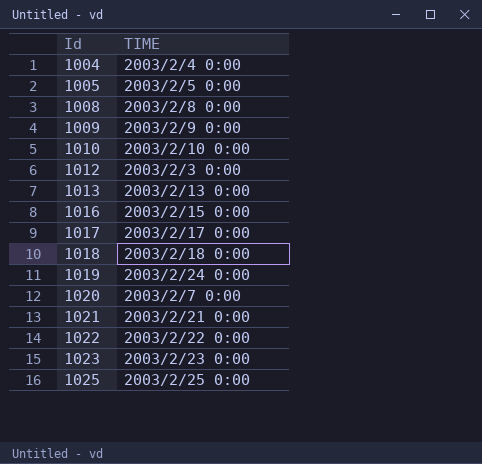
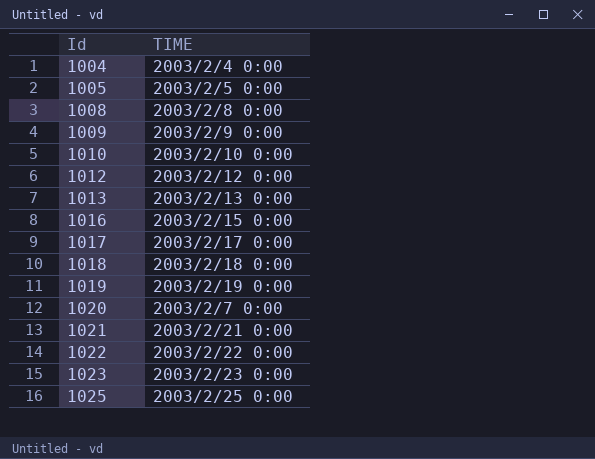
1012 | TIME: 2003/2/3 0:00 -> 2003/2/12 0:00
1019 | TIME: 2003/2/24 0:00 -> 2003/2/19 0:00

